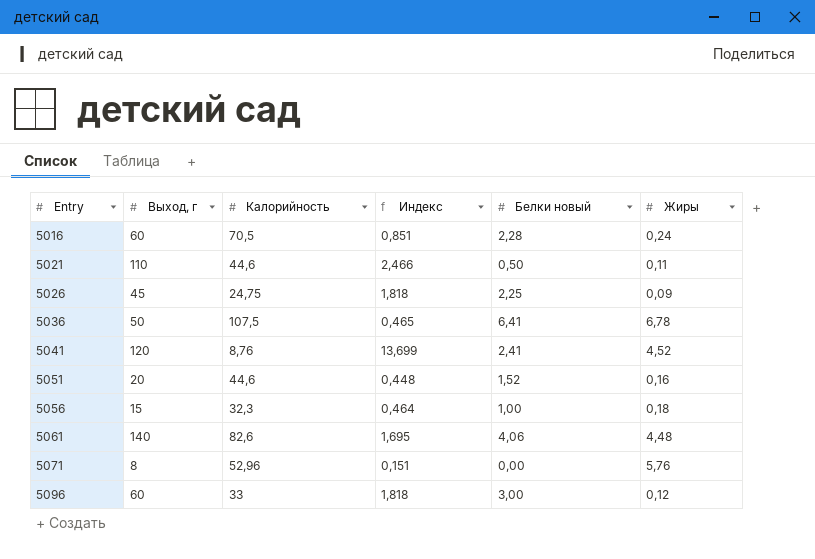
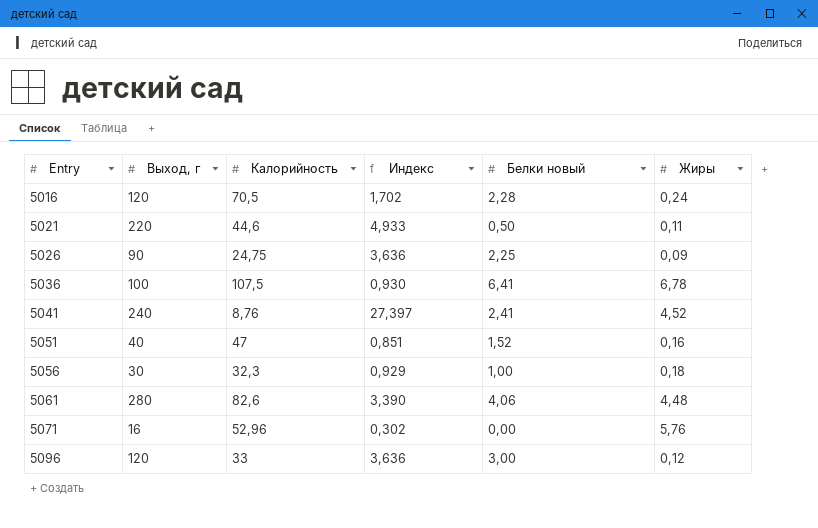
5016 | Выход, г: 60 -> 120
5016 | Индекс: 0,851 -> 1,702
5021 | Выход, г: 110 -> 220
5021 | Индекс: 2,466 -> 4,933
5026 | Выход, г: 45 -> 90
5026 | Индекс: 1,818 -> 3,636
5036 | Выход, г: 50 -> 100
5036 | Индекс: 0,465 -> 0,930
5041 | Выход, г: 120 -> 240
5041 | Индекс: 13,699 -> 27,397
5051 | Выход, г: 20 -> 40
5051 | Калорийность: 44,6 -> 47
5051 | Индекс: 0,448 -> 0,851
5056 | Выход, г: 15 -> 30
5056 | Индекс: 0,464 -> 0,929
5061 | Выход, г: 140 -> 280
5061 | Индекс: 1,695 -> 3,390
5071 | Выход, г: 8 -> 16
5071 | Индекс: 0,151 -> 0,302
5096 | Выход, г: 60 -> 120
5096 | Индекс: 1,818 -> 3,636

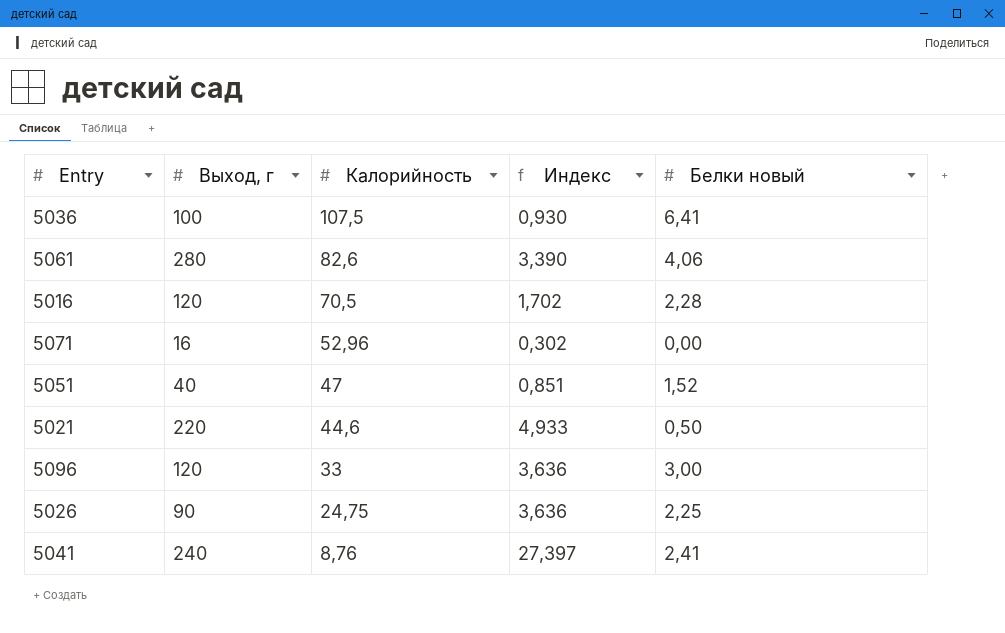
row order: Entry ascending -> Калорийность descending
column Жиры | position: 6 -> none
row 5056: 30 | 32,3 | 0,929 | 1,00 | 0,18 -> none

